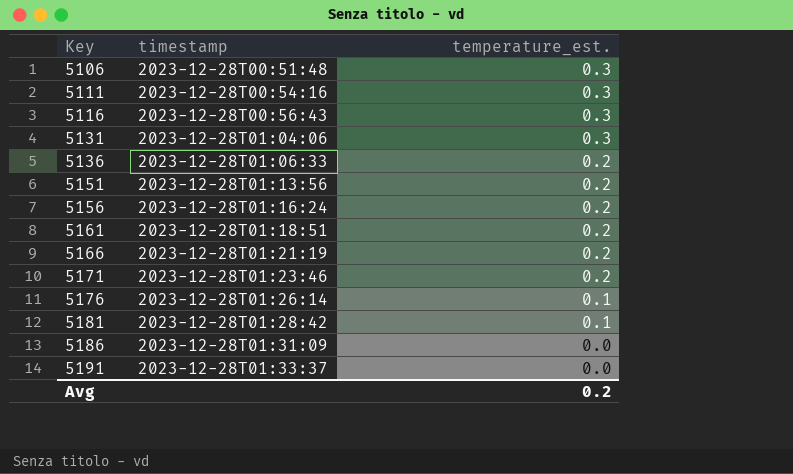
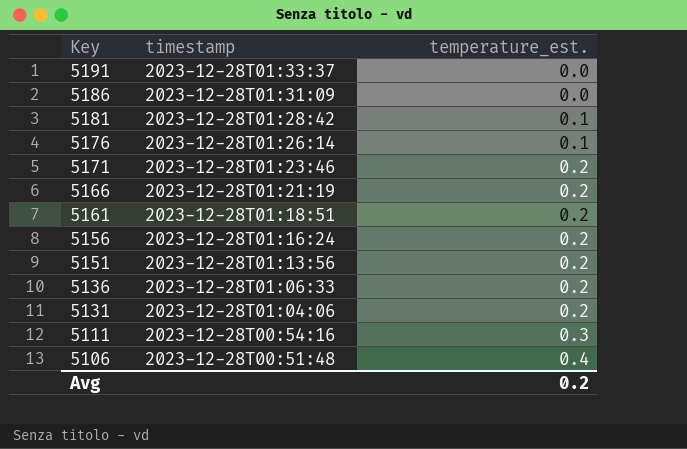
row order: Key ascending -> Key descending
row 5116: 2023-12-28T00:56:43 | 0.3 -> none
5131 | temperature_est.: 0.3 -> 0.2
5106 | temperature_est.: 0.3 -> 0.4

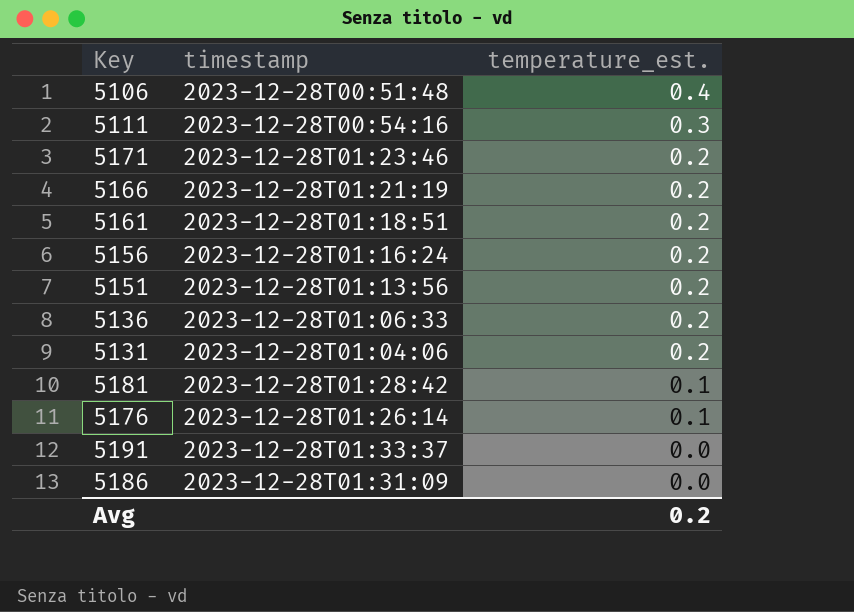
row order: Key descending -> temperature_est. descending

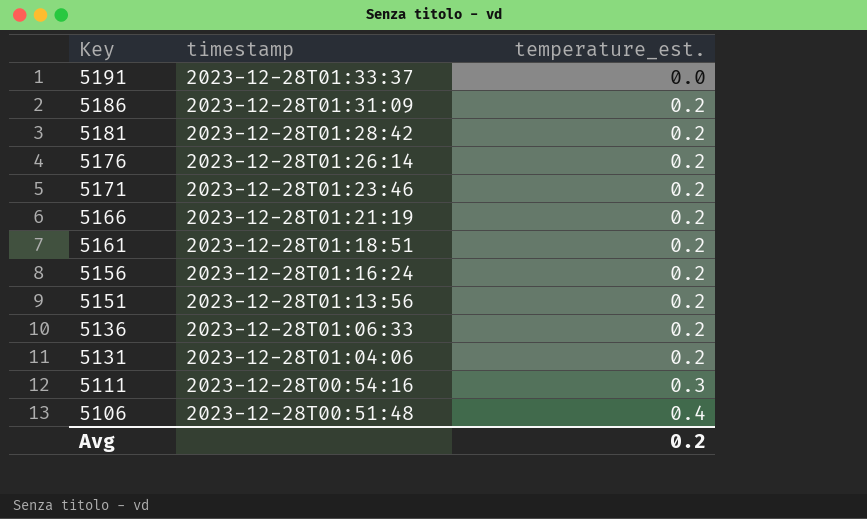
row order: temperature_est. descending -> Key descending
5186 | temperature_est.: 0.0 -> 0.2
5181 | temperature_est.: 0.1 -> 0.2
5176 | temperature_est.: 0.1 -> 0.2

